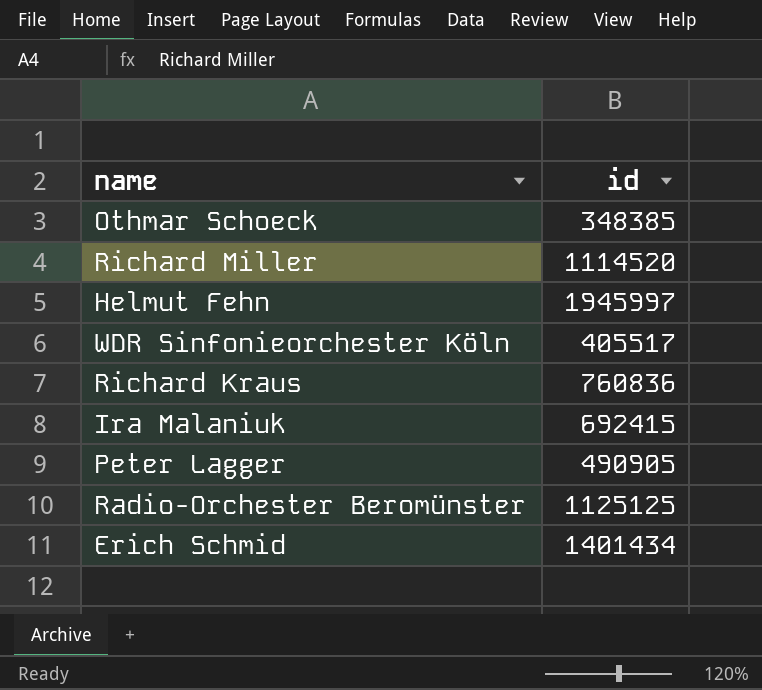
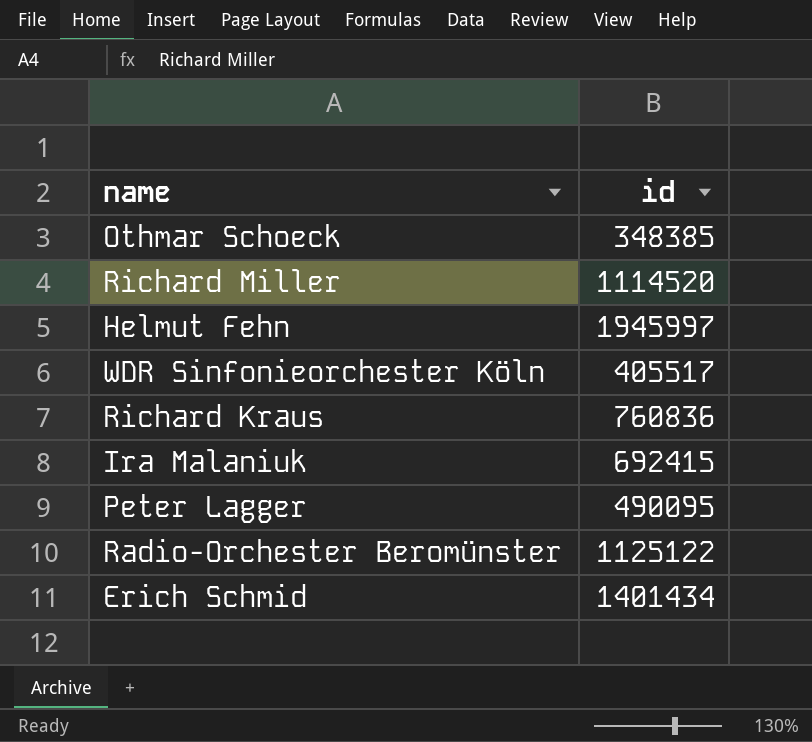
Peter Lagger | id: 490905 -> 490095
Radio-Orchester Beromünster | id: 1125125 -> 1125122

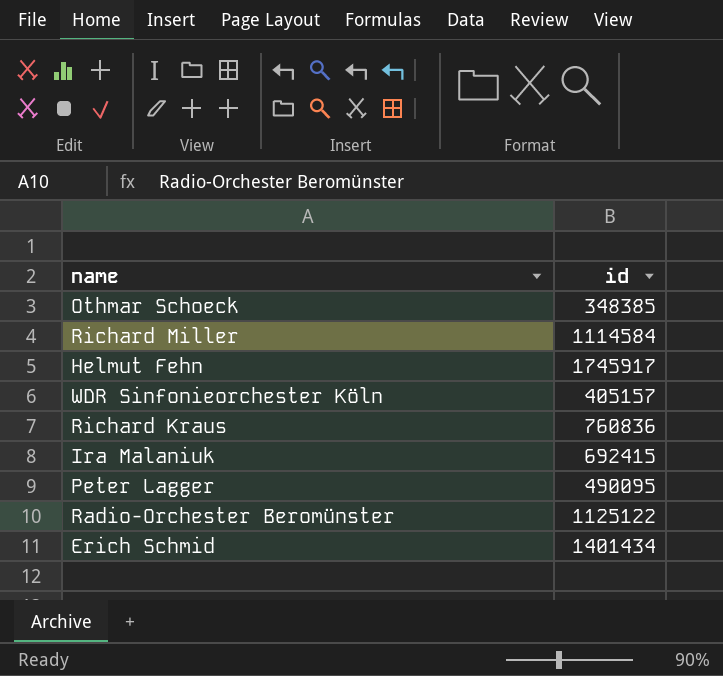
Richard Miller | id: 1114520 -> 1114584
Helmut Fehn | id: 1945997 -> 1745917
WDR Sinfonieorchester Köln | id: 405517 -> 405157

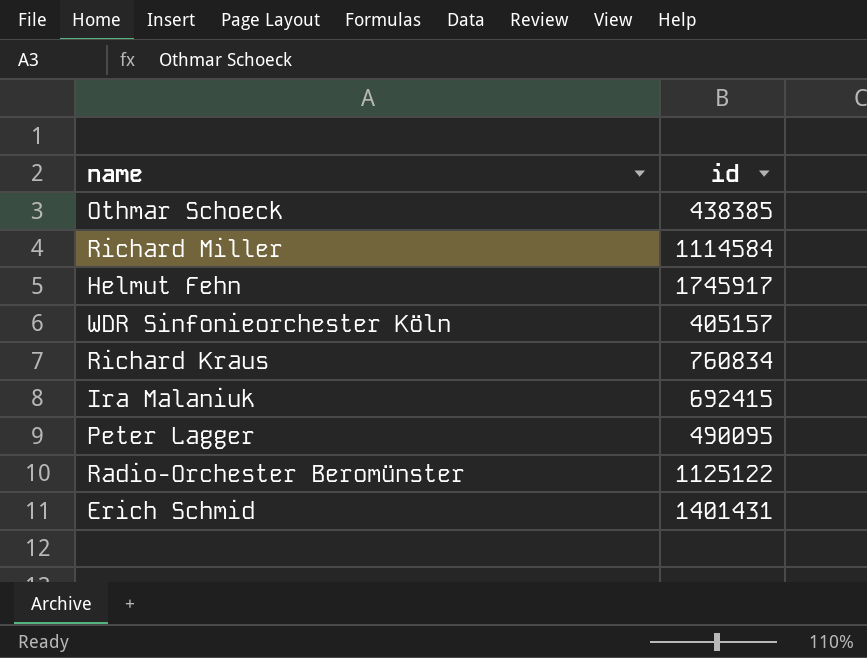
Othmar Schoeck | id: 348385 -> 438385
Richard Kraus | id: 760836 -> 760834
Erich Schmid | id: 1401434 -> 1401431

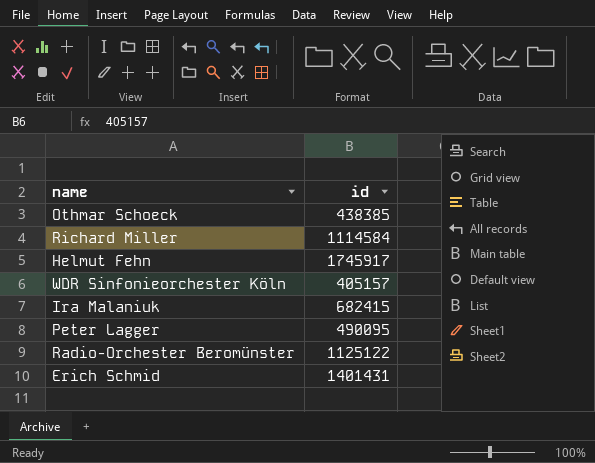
row Richard Kraus: 760834 -> none
Ira Malaniuk | id: 692415 -> 682415

